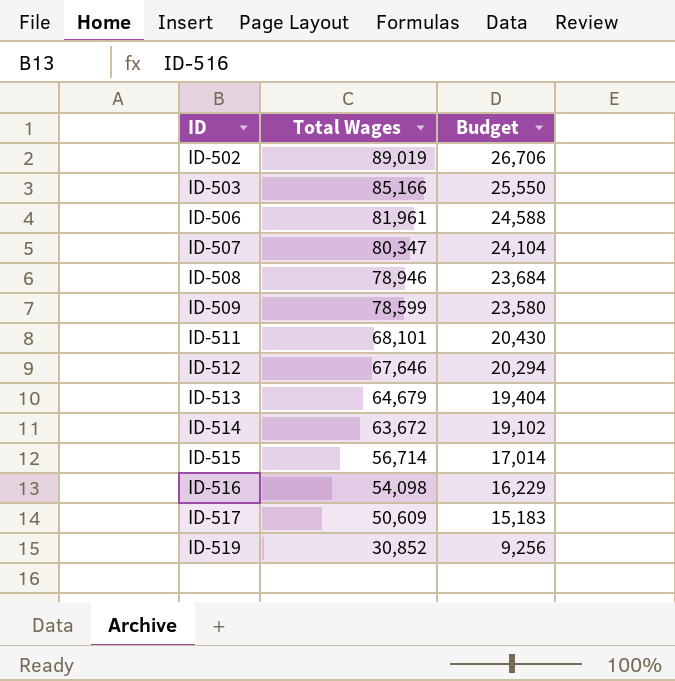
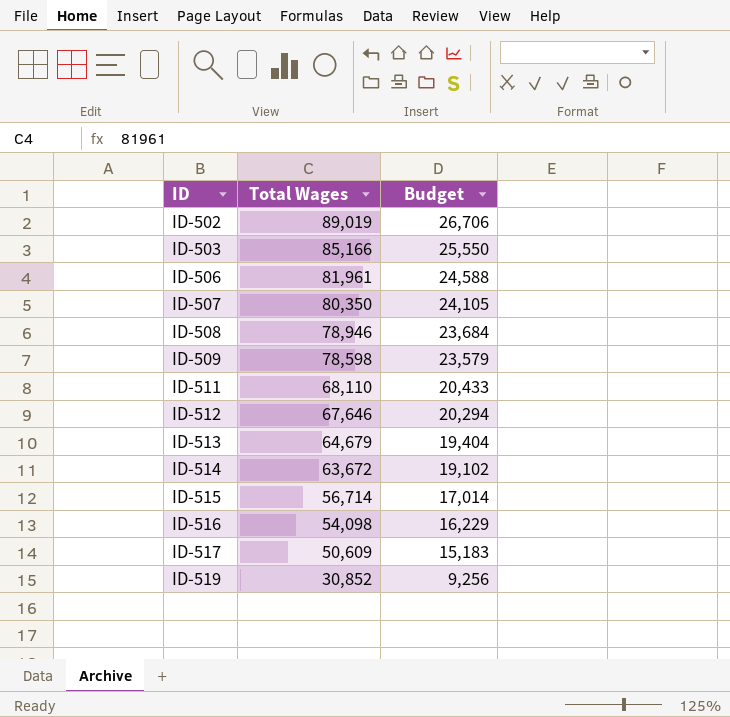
ID-507 | Total Wages: 80,347 -> 80,350
ID-507 | Budget: 24,104 -> 24,105
ID-509 | Total Wages: 78,599 -> 78,598
ID-509 | Budget: 23,580 -> 23,579
ID-511 | Total Wages: 68,101 -> 68,110
ID-511 | Budget: 20,430 -> 20,433

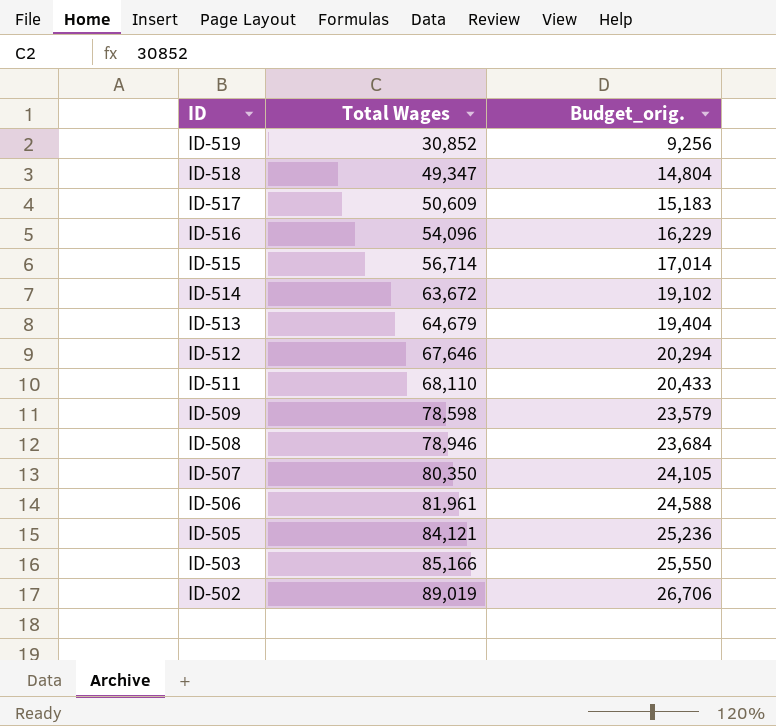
row order: ID ascending -> ID descending
column name: Budget -> Budget_orig.
row ID-518: none -> 49,347 | 14,804
ID-516 | Total Wages: 54,098 -> 54,096
row ID-505: none -> 84,121 | 25,236

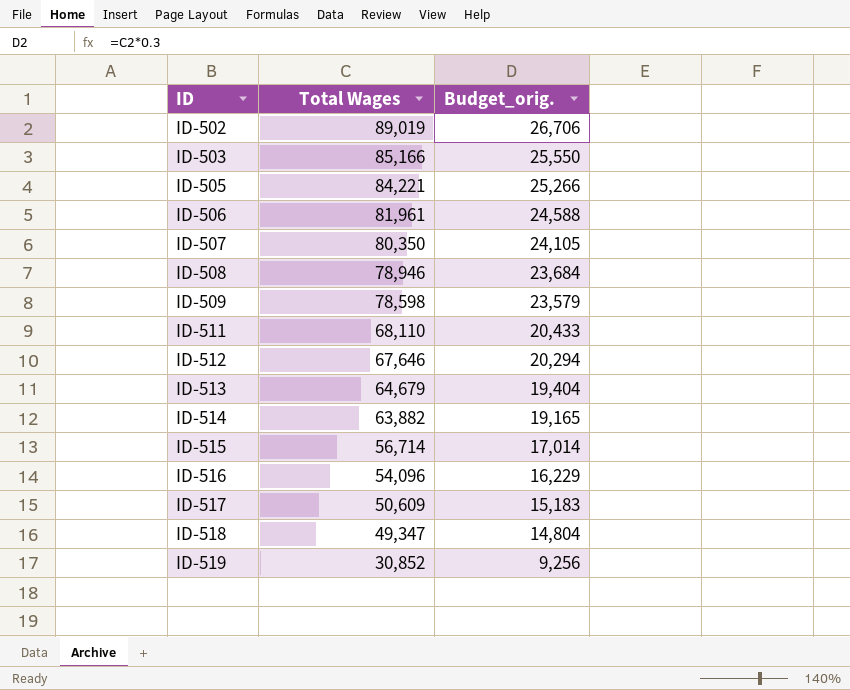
row order: ID descending -> ID ascending
ID-505 | Total Wages: 84,121 -> 84,221
ID-505 | Budget_orig.: 25,236 -> 25,266
ID-514 | Total Wages: 63,672 -> 63,882
ID-514 | Budget_orig.: 19,102 -> 19,165

